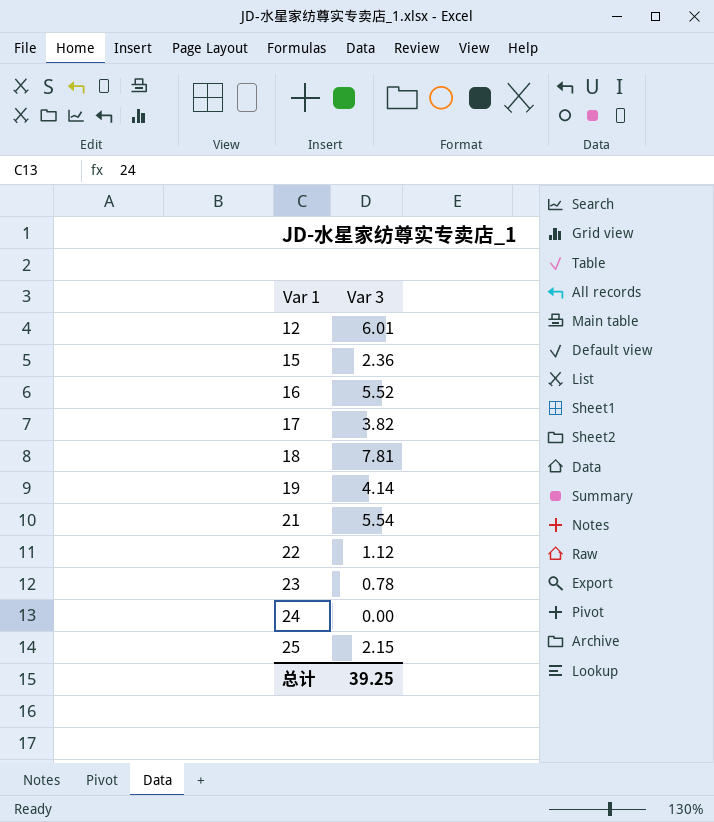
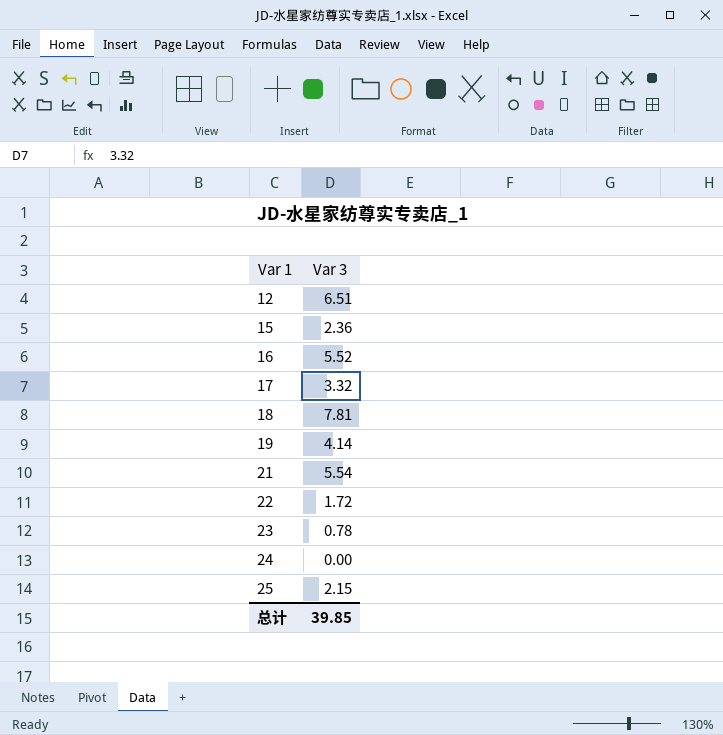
12 | Var 3: 6.01 -> 6.51
17 | Var 3: 3.82 -> 3.32
22 | Var 3: 1.12 -> 1.72
总计 | Var 3: 39.25 -> 39.85

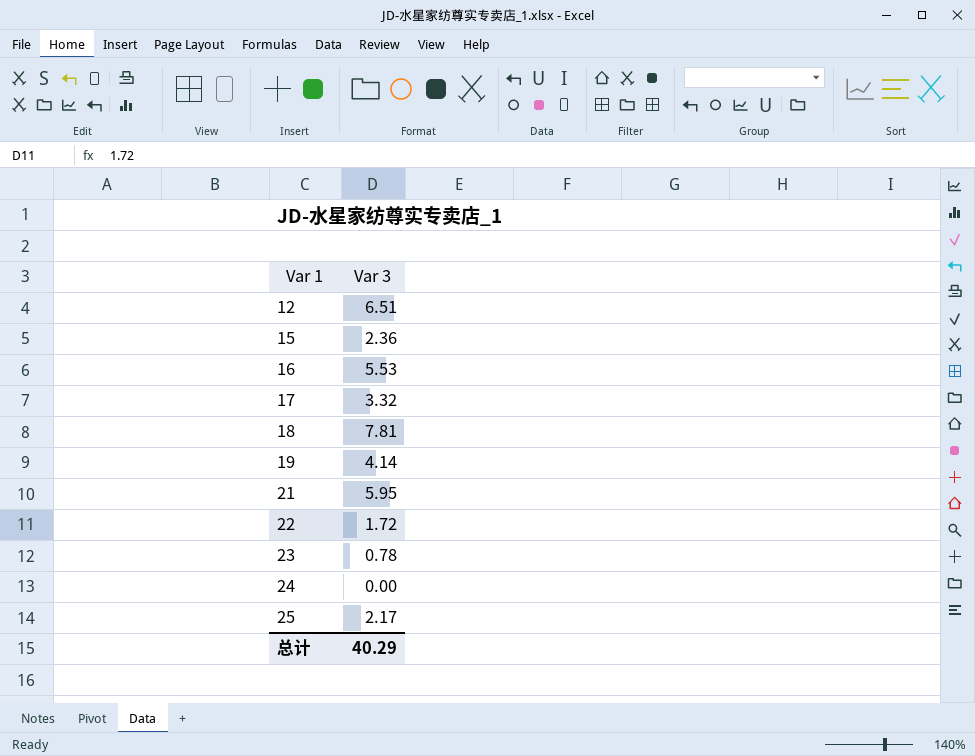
16 | Var 3: 5.52 -> 5.53
21 | Var 3: 5.54 -> 5.95
25 | Var 3: 2.15 -> 2.17
总计 | Var 3: 39.85 -> 40.29

